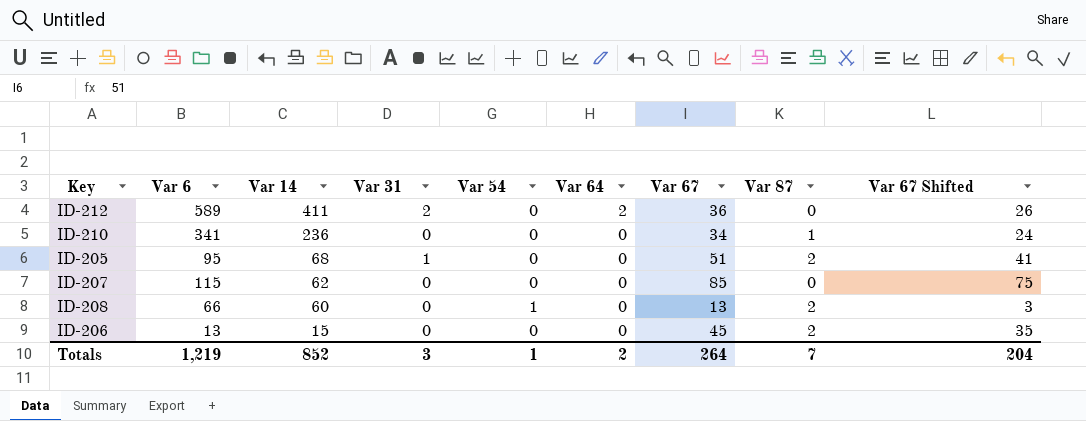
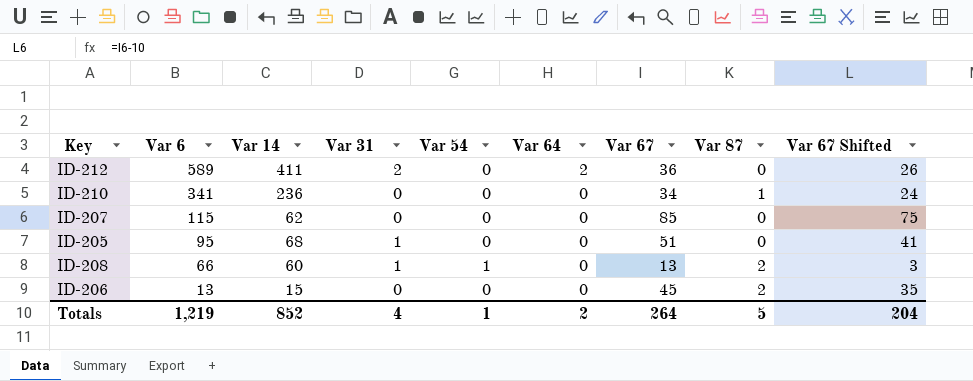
row order: Var 14 descending -> Var 6 descending
ID-205 | Var 87: 2 -> 0
ID-208 | Var 31: 0 -> 1
Totals | Var 31: 3 -> 4
Totals | Var 87: 7 -> 5

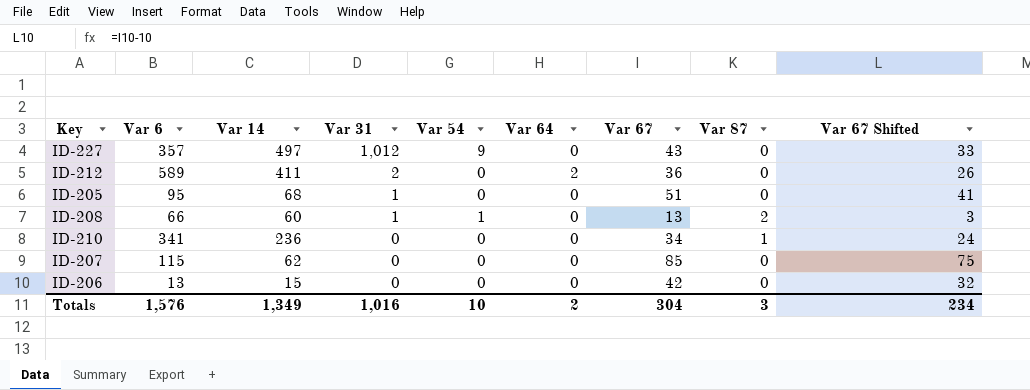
row order: Var 6 descending -> Var 31 descending
row ID-227: none -> 357 | 497 | 1,012 | 9 | 0 | 43 | 0 | 33
ID-206 | Var 67: 45 -> 42
ID-206 | Var 87: 2 -> 0
ID-206 | Var 67 Shifted: 35 -> 32
Totals | Var 6: 1,219 -> 1,576
Totals | Var 14: 852 -> 1,349
Totals | Var 31: 4 -> 1,016
Totals | Var 54: 1 -> 10
Totals | Var 67: 264 -> 304
Totals | Var 87: 5 -> 3
Totals | Var 67 Shifted: 204 -> 234

